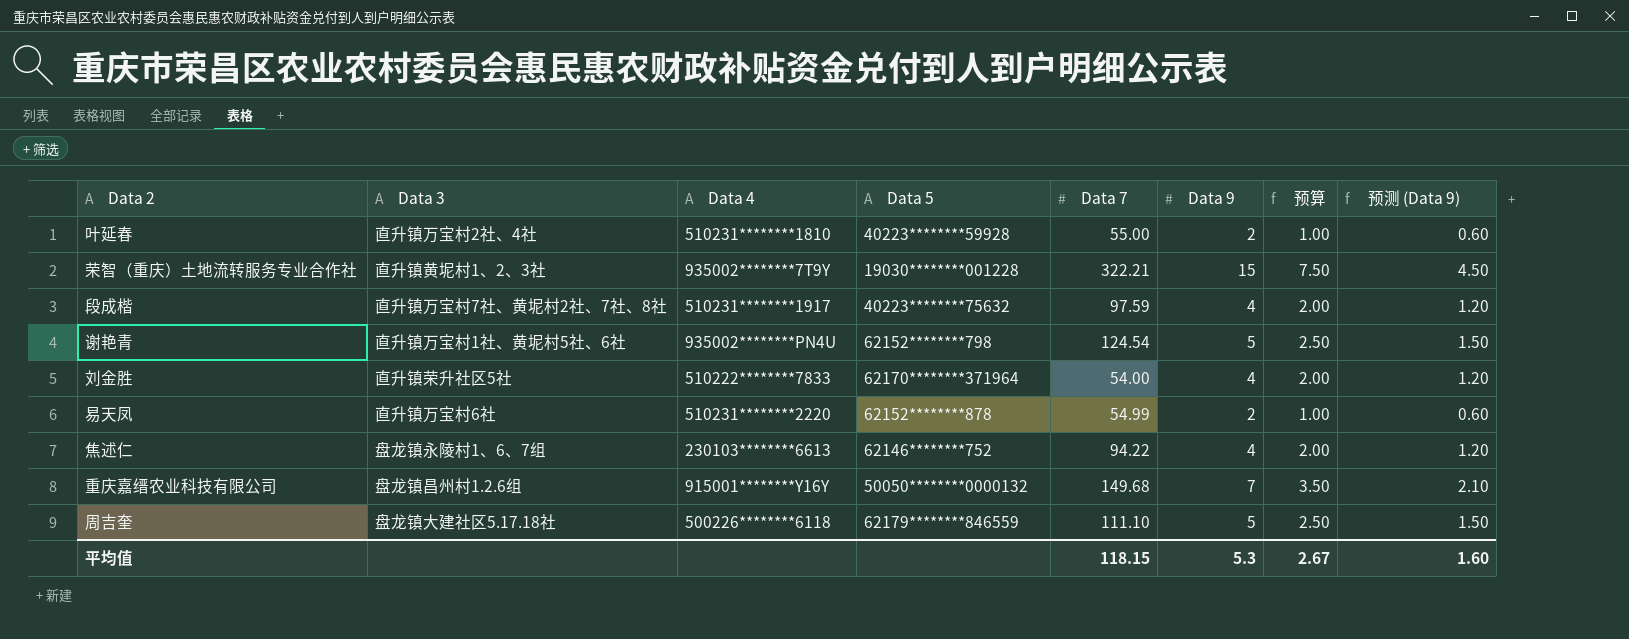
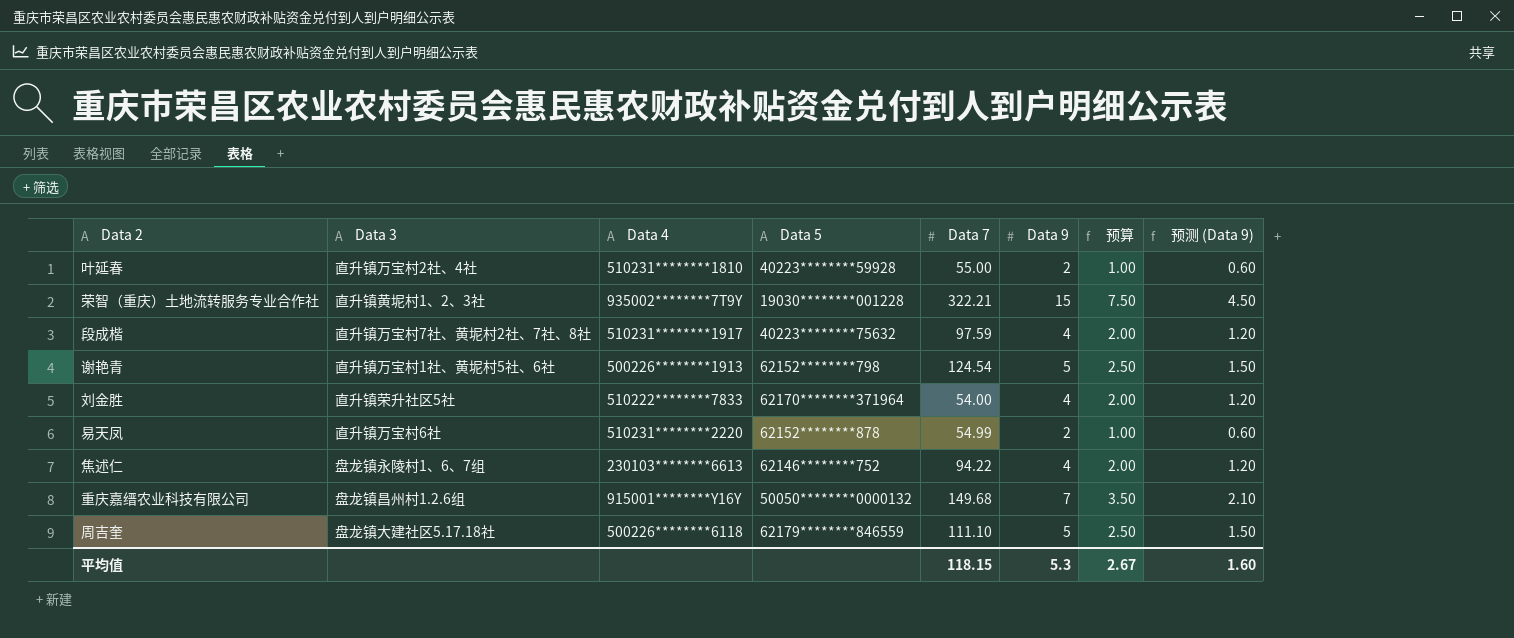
谢艳青 | Data 4: 935002********PN4U -> 500226********1913

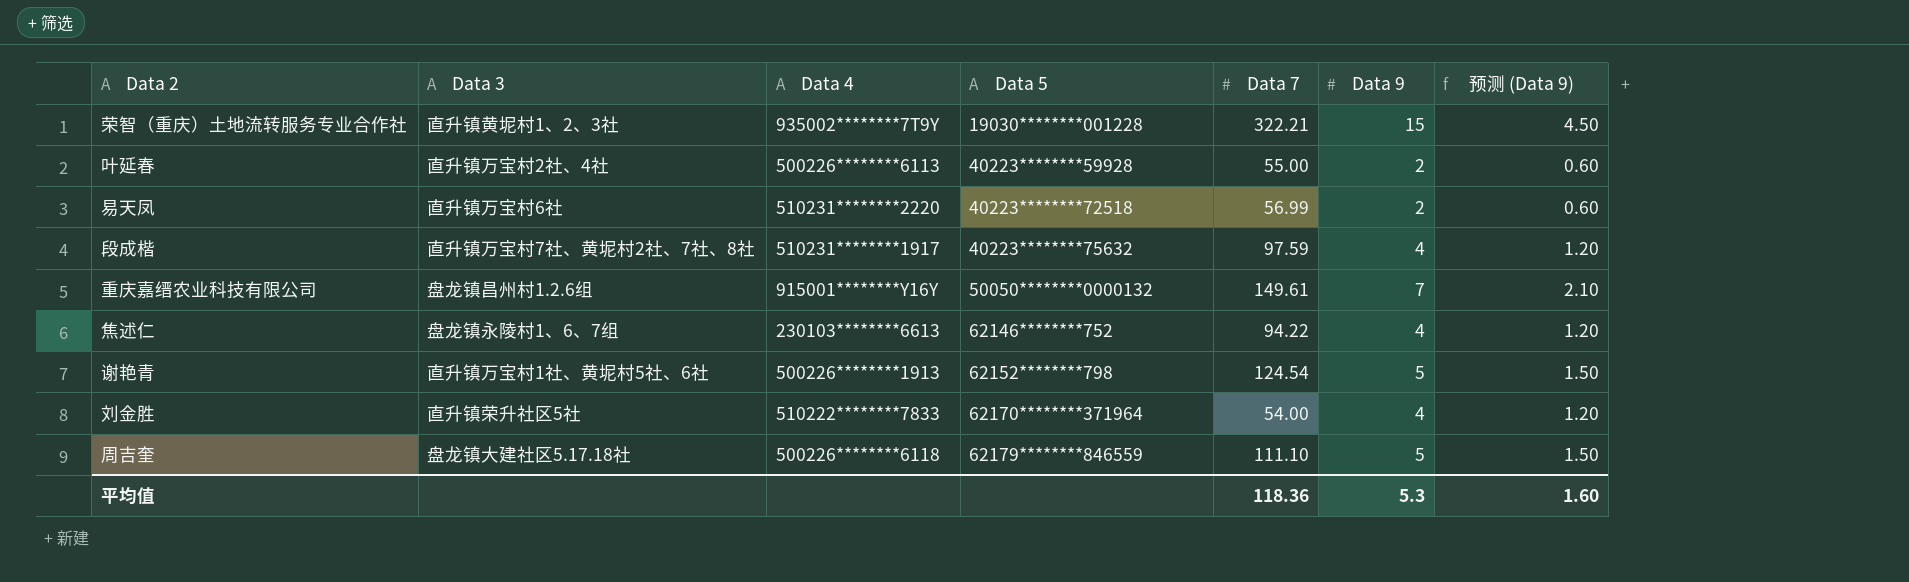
row order: none -> Data 5 ascending
column 预算 | formula: [Data 9] * 0.5 -> none
叶延春 | Data 4: 510231********1810 -> 500226********6113
易天凤 | Data 5: 62152********878 -> 40223********72518
易天凤 | Data 7: 54.99 -> 56.99
重庆嘉缙农业科技有限公司 | Data 7: 149.68 -> 149.61
平均值 | Data 7: 118.15 -> 118.36

